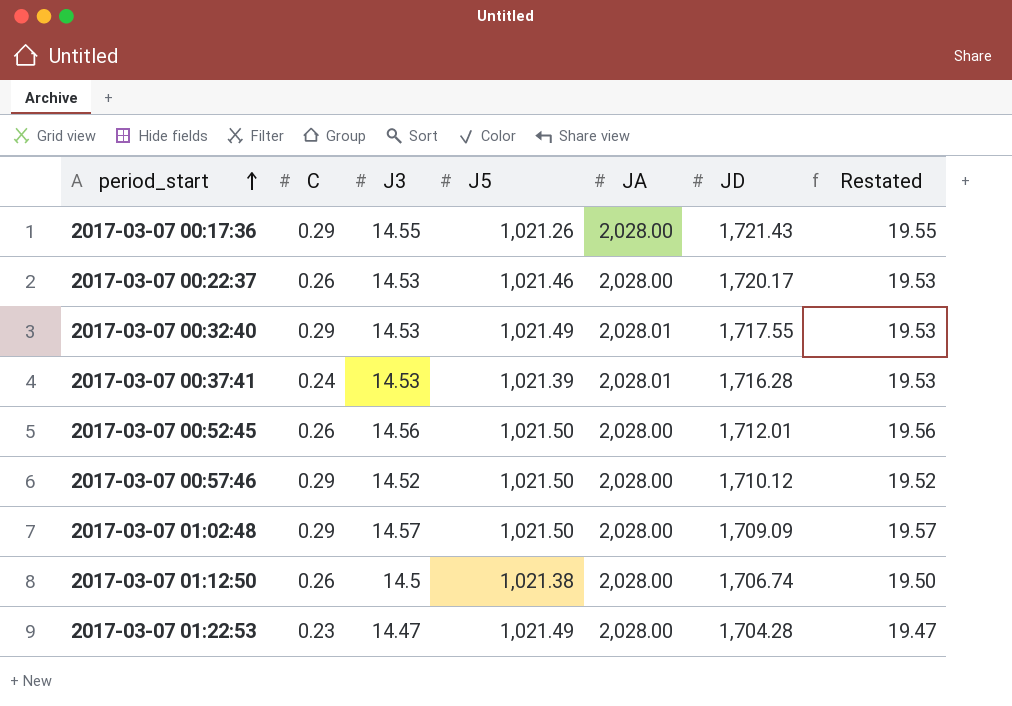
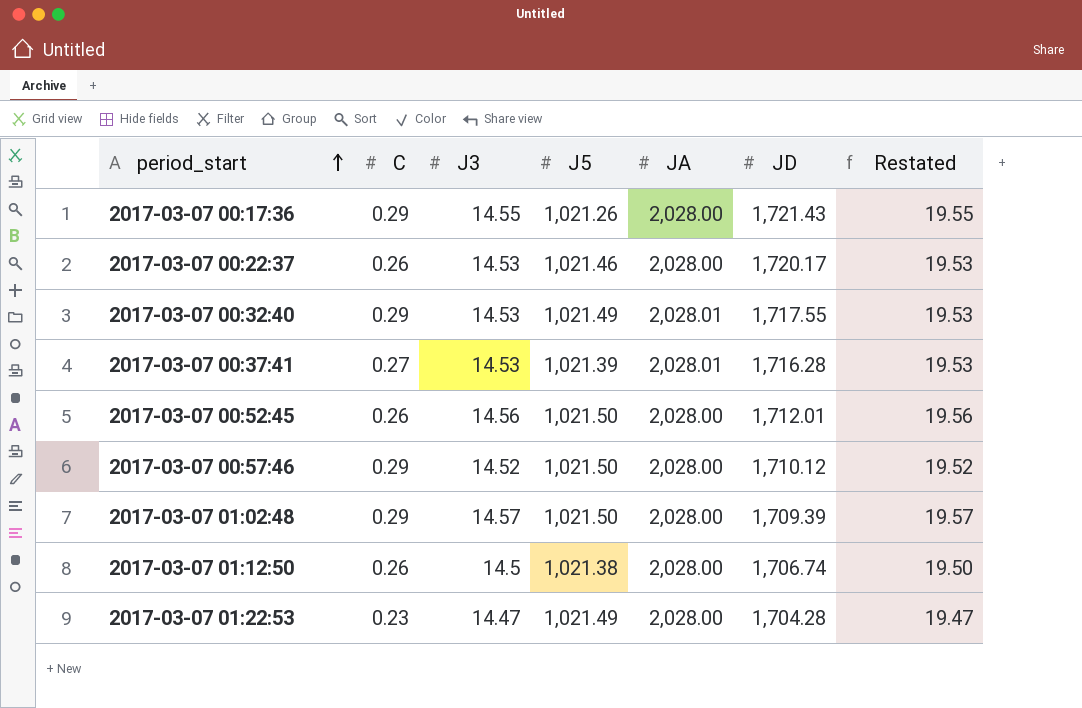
2017-03-07 00:37:41 | C: 0.24 -> 0.27
2017-03-07 01:02:48 | JD: 1,709.09 -> 1,709.39

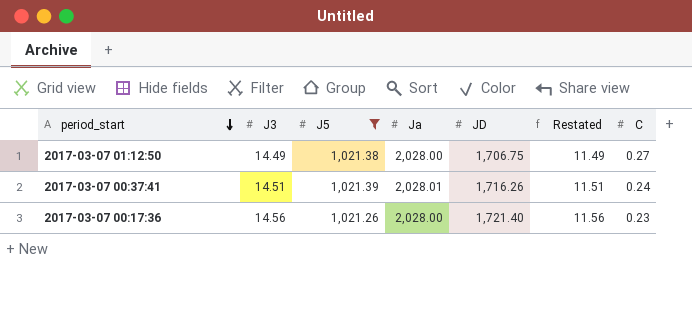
filter: none -> J5 <= 1,021.39
row order: period_start ascending -> period_start descending
column name: JA -> Ja
column Restated | formula: [J3] + 5 -> [J3] - 3
column C | position: 2 -> 7
2017-03-07 01:12:50 | J3: 14.5 -> 14.49
2017-03-07 01:12:50 | JD: 1,706.74 -> 1,706.75
2017-03-07 01:12:50 | C: 0.26 -> 0.27
2017-03-07 00:37:41 | J3: 14.53 -> 14.51
2017-03-07 00:37:41 | JD: 1,716.28 -> 1,716.26
2017-03-07 00:37:41 | C: 0.27 -> 0.24
2017-03-07 00:17:36 | J3: 14.55 -> 14.56
2017-03-07 00:17:36 | JD: 1,721.43 -> 1,721.40
2017-03-07 00:17:36 | C: 0.29 -> 0.23

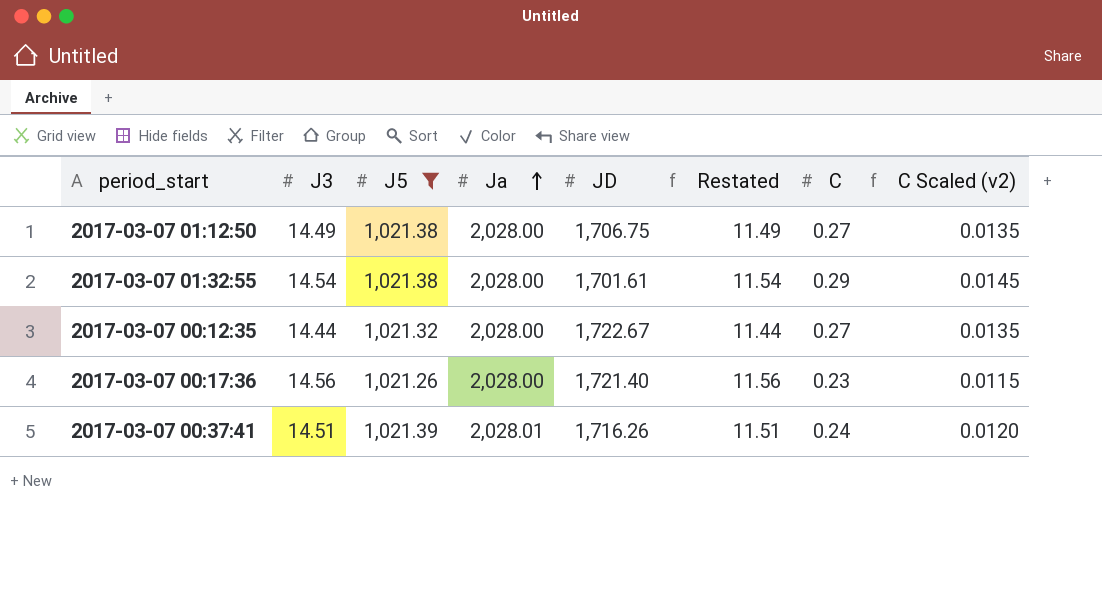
row order: period_start descending -> Ja ascending
column C Scaled (v2) | formula: none -> [C] * 0.05
row 2017-03-07 01:32:55: none -> 14.54 | 1,021.38 | 2,028.00 | 1,701.61 | 11.54 | 0.29 | 0.0145
row 2017-03-07 00:12:35: none -> 14.44 | 1,021.32 | 2,028.00 | 1,722.67 | 11.44 | 0.27 | 0.0135

